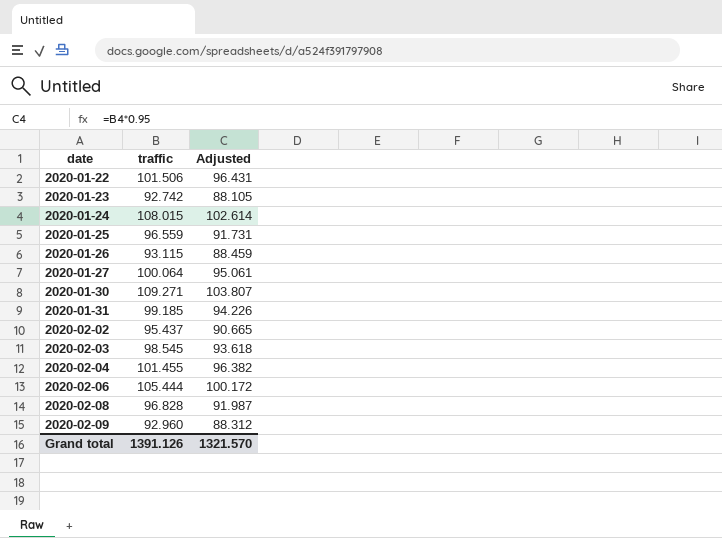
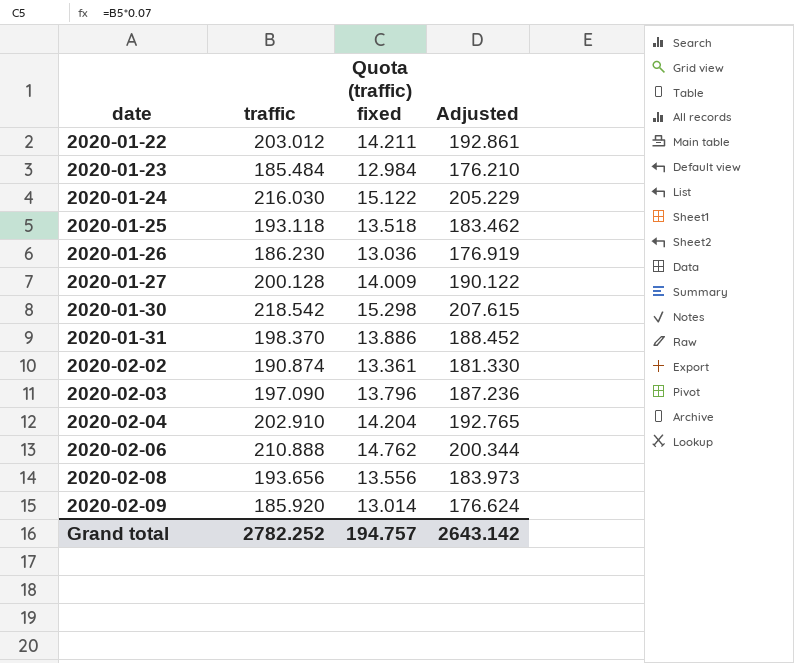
column Quota (traffic) fixed | formula: none -> [traffic] * 0.07
2020-01-22 | traffic: 101.506 -> 203.012
2020-01-22 | Adjusted: 96.431 -> 192.861
2020-01-23 | traffic: 92.742 -> 185.484
2020-01-23 | Adjusted: 88.105 -> 176.210
2020-01-24 | traffic: 108.015 -> 216.030
2020-01-24 | Adjusted: 102.614 -> 205.229
2020-01-25 | traffic: 96.559 -> 193.118
2020-01-25 | Adjusted: 91.731 -> 183.462
2020-01-26 | traffic: 93.115 -> 186.230
2020-01-26 | Adjusted: 88.459 -> 176.919
2020-01-27 | traffic: 100.064 -> 200.128
2020-01-27 | Adjusted: 95.061 -> 190.122
2020-01-30 | traffic: 109.271 -> 218.542
2020-01-30 | Adjusted: 103.807 -> 207.615
2020-01-31 | traffic: 99.185 -> 198.370
2020-01-31 | Adjusted: 94.226 -> 188.452
2020-02-02 | traffic: 95.437 -> 190.874
2020-02-02 | Adjusted: 90.665 -> 181.330
2020-02-03 | traffic: 98.545 -> 197.090
2020-02-03 | Adjusted: 93.618 -> 187.236
2020-02-04 | traffic: 101.455 -> 202.910
2020-02-04 | Adjusted: 96.382 -> 192.765
2020-02-06 | traffic: 105.444 -> 210.888
2020-02-06 | Adjusted: 100.172 -> 200.344
2020-02-08 | traffic: 96.828 -> 193.656
2020-02-08 | Adjusted: 91.987 -> 183.973
2020-02-09 | traffic: 92.960 -> 185.920
2020-02-09 | Adjusted: 88.312 -> 176.624
Grand total | traffic: 1391.126 -> 2782.252
Grand total | Adjusted: 1321.570 -> 2643.142

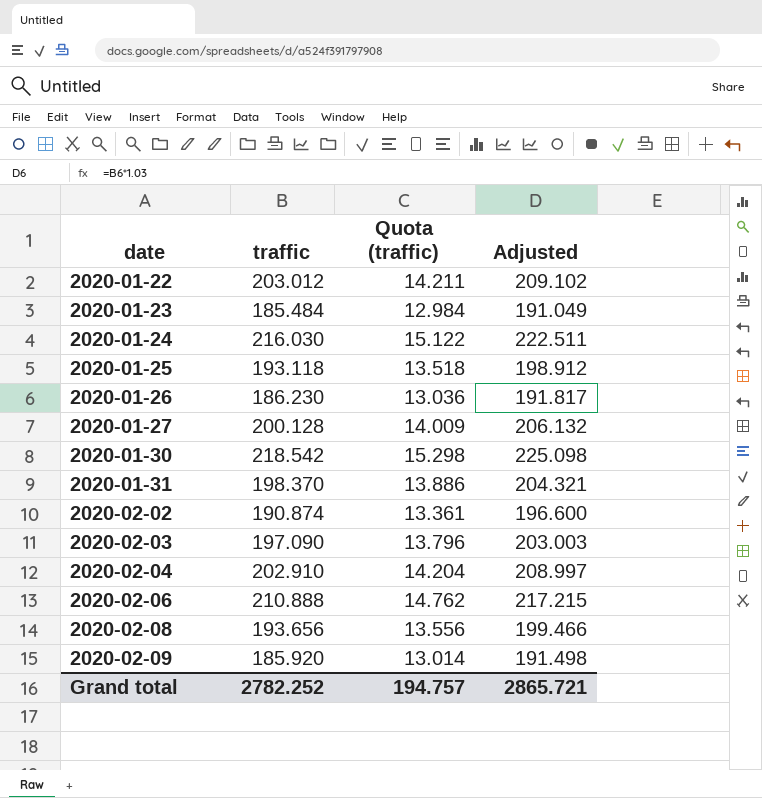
column name: Quota (traffic) fixed -> Quota (traffic)
column Adjusted | formula: [traffic] * 0.95 -> [traffic] * 1.03
Grand total | Adjusted: 2643.142 -> 2865.721

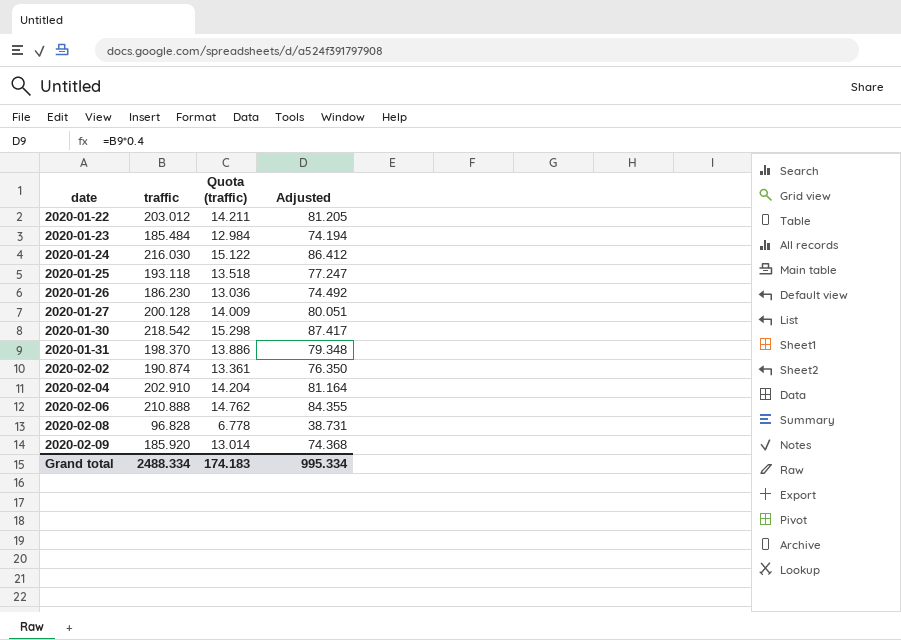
column Adjusted | formula: [traffic] * 1.03 -> [traffic] * 0.4
row 2020-02-03: 197.090 | 13.796 | 203.003 -> none
2020-02-08 | traffic: 193.656 -> 96.828
2020-02-08 | Quota (traffic): 13.556 -> 6.778
Grand total | traffic: 2782.252 -> 2488.334
Grand total | Quota (traffic): 194.757 -> 174.183
Grand total | Adjusted: 2865.721 -> 995.334

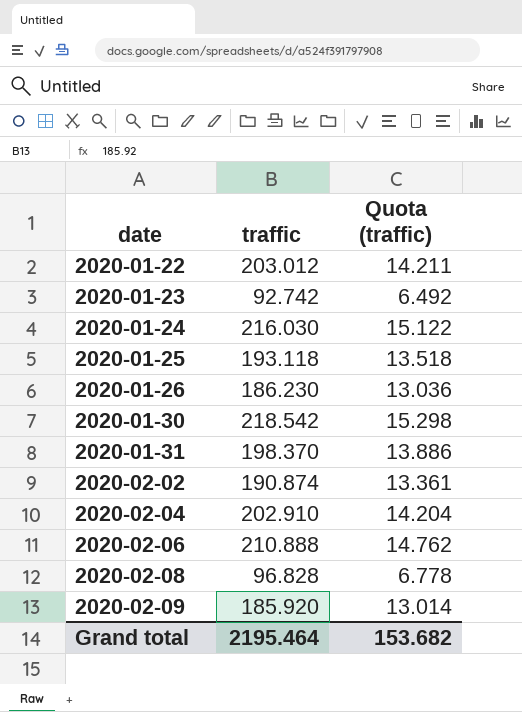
column Adjusted | formula: [traffic] * 0.4 -> none
row 2020-01-27: 200.128 | 14.009 | 80.051 -> none
2020-01-23 | traffic: 185.484 -> 92.742
2020-01-23 | Quota (traffic): 12.984 -> 6.492
Grand total | traffic: 2488.334 -> 2195.464
Grand total | Quota (traffic): 174.183 -> 153.682

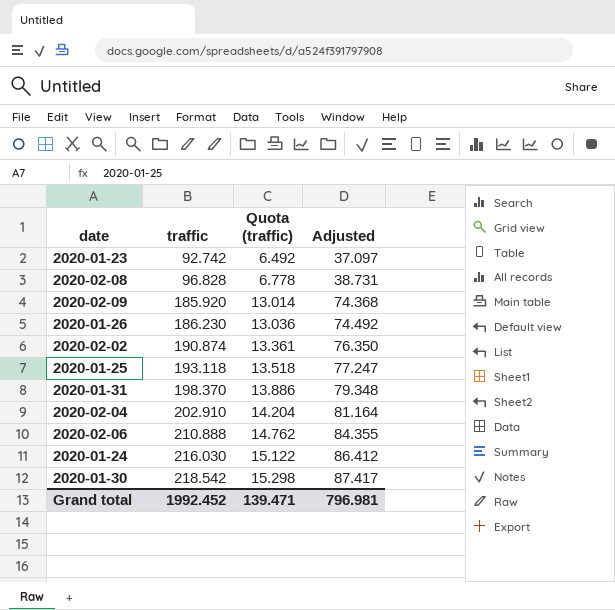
row order: date ascending -> traffic ascending
column Adjusted | formula: none -> [traffic] * 0.4
row 2020-01-22: 203.012 | 14.211 -> none
Grand total | traffic: 2195.464 -> 1992.452
Grand total | Quota (traffic): 153.682 -> 139.471

